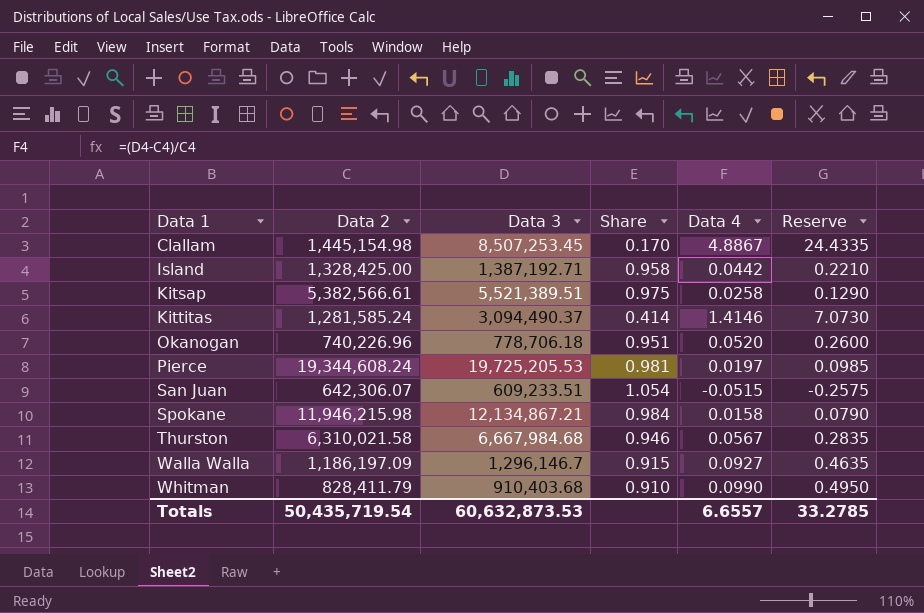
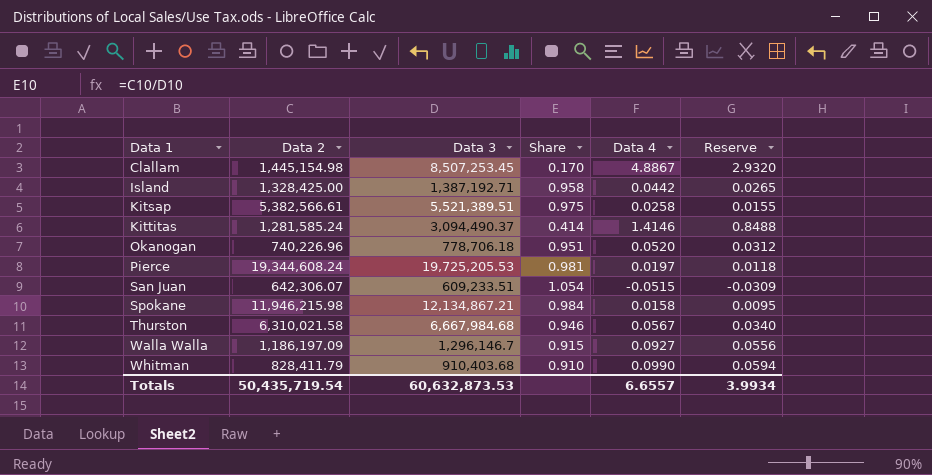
column Reserve | formula: [Data 4] * 5 -> [Data 4] * 0.6
Totals | Reserve: 33.2785 -> 3.9934

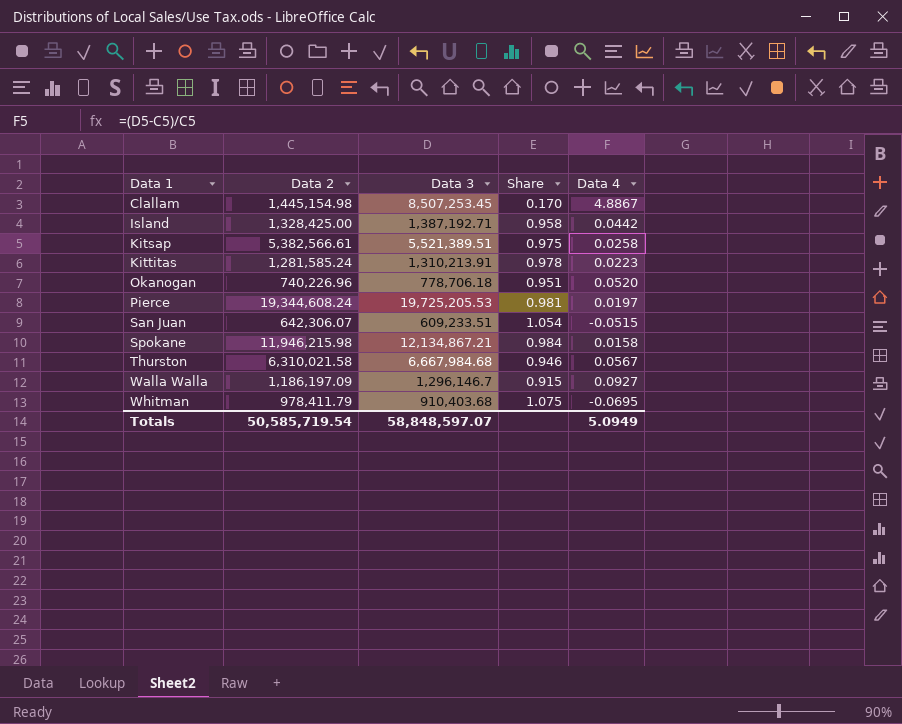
column Reserve | formula: [Data 4] * 0.6 -> none
Kittitas | Data 3: 3,094,490.37 -> 1,310,213.91
Kittitas | Share: 0.414 -> 0.978
Kittitas | Data 4: 1.4146 -> 0.0223
Whitman | Data 2: 828,411.79 -> 978,411.79
Whitman | Share: 0.910 -> 1.075
Whitman | Data 4: 0.0990 -> -0.0695
Totals | Data 2: 50,435,719.54 -> 50,585,719.54
Totals | Data 3: 60,632,873.53 -> 58,848,597.07
Totals | Data 4: 6.6557 -> 5.0949

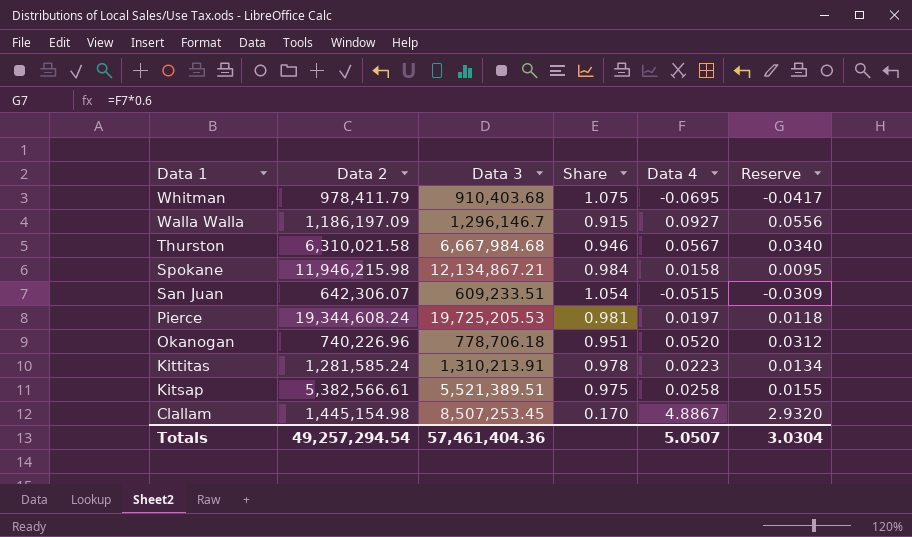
row order: Data 1 ascending -> Data 1 descending
column Reserve | formula: none -> [Data 4] * 0.6
row Island: 1,328,425.00 | 1,387,192.71 | 0.958 | 0.0442 -> none
Totals | Data 2: 50,585,719.54 -> 49,257,294.54
Totals | Data 3: 58,848,597.07 -> 57,461,404.36
Totals | Data 4: 5.0949 -> 5.0507

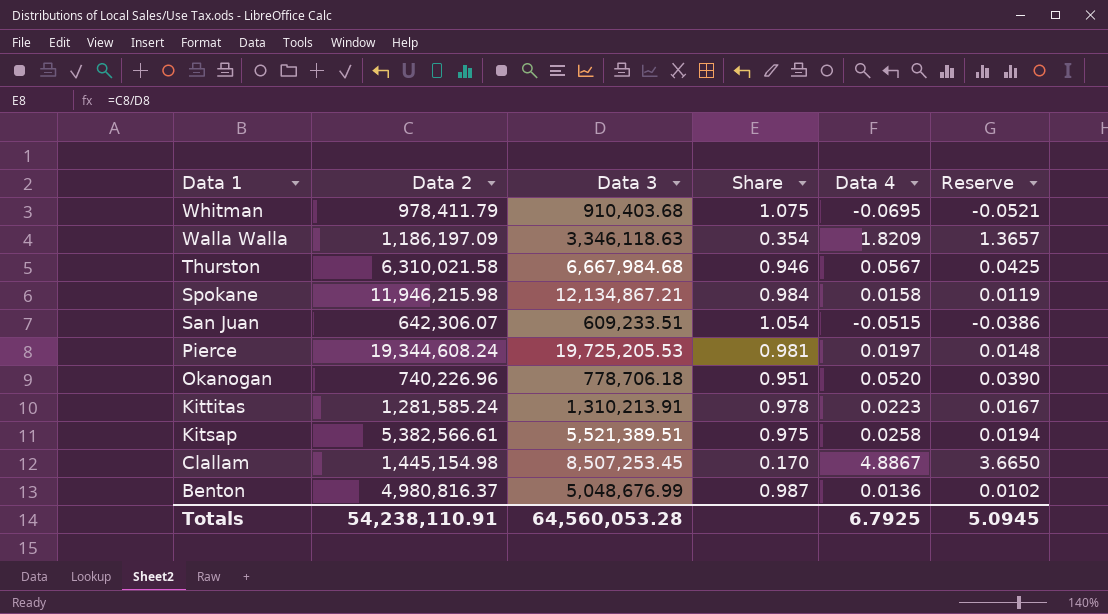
column Reserve | formula: [Data 4] * 0.6 -> [Data 4] * 0.75
Walla Walla | Data 3: 1,296,146.7 -> 3,346,118.63
Walla Walla | Share: 0.915 -> 0.354
Walla Walla | Data 4: 0.0927 -> 1.8209
row Benton: none -> 4,980,816.37 | 5,048,676.99 | 0.987 | 0.0136 | 0.0102
Totals | Data 2: 49,257,294.54 -> 54,238,110.91
Totals | Data 3: 57,461,404.36 -> 64,560,053.28
Totals | Data 4: 5.0507 -> 6.7925
Totals | Reserve: 3.0304 -> 5.0945

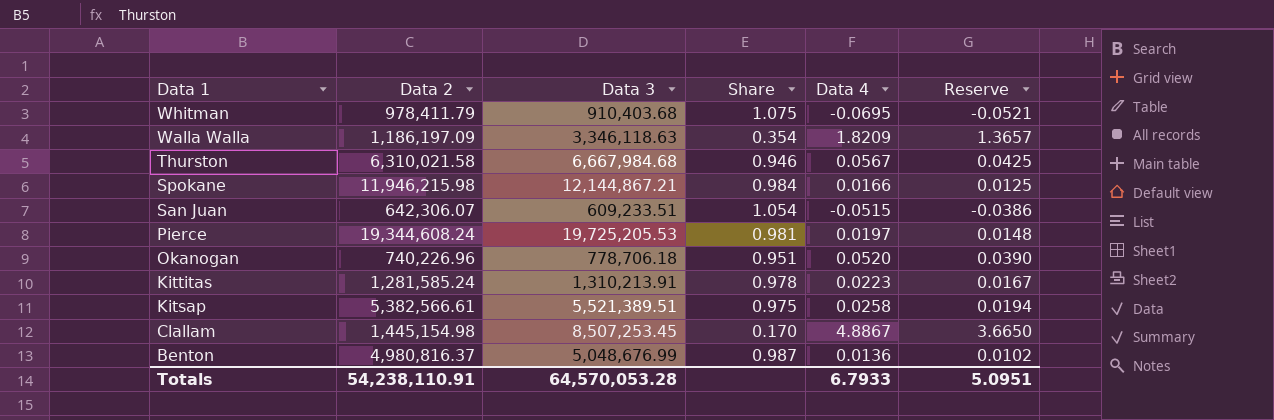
Spokane | Data 3: 12,134,867.21 -> 12,144,867.21
Spokane | Data 4: 0.0158 -> 0.0166
Spokane | Reserve: 0.0119 -> 0.0125
Totals | Data 3: 64,560,053.28 -> 64,570,053.28
Totals | Data 4: 6.7925 -> 6.7933
Totals | Reserve: 5.0945 -> 5.0951

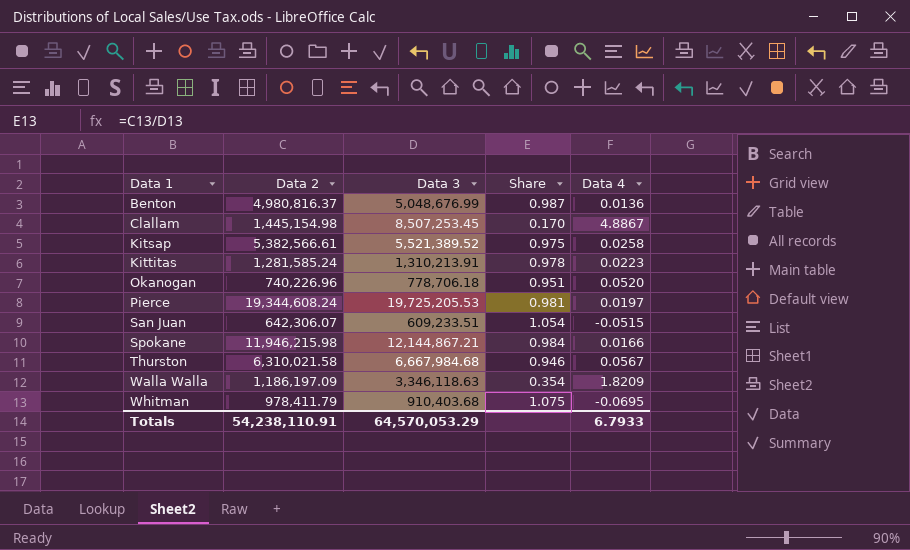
row order: Data 1 descending -> Data 1 ascending
column Reserve | formula: [Data 4] * 0.75 -> none
Kitsap | Data 3: 5,521,389.51 -> 5,521,389.52
Totals | Data 3: 64,570,053.28 -> 64,570,053.29

